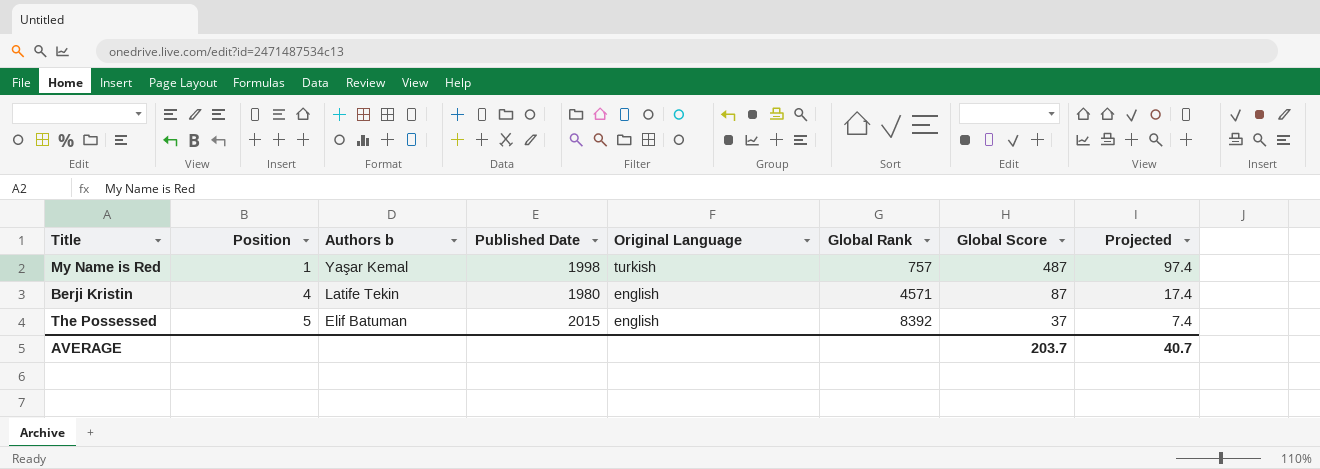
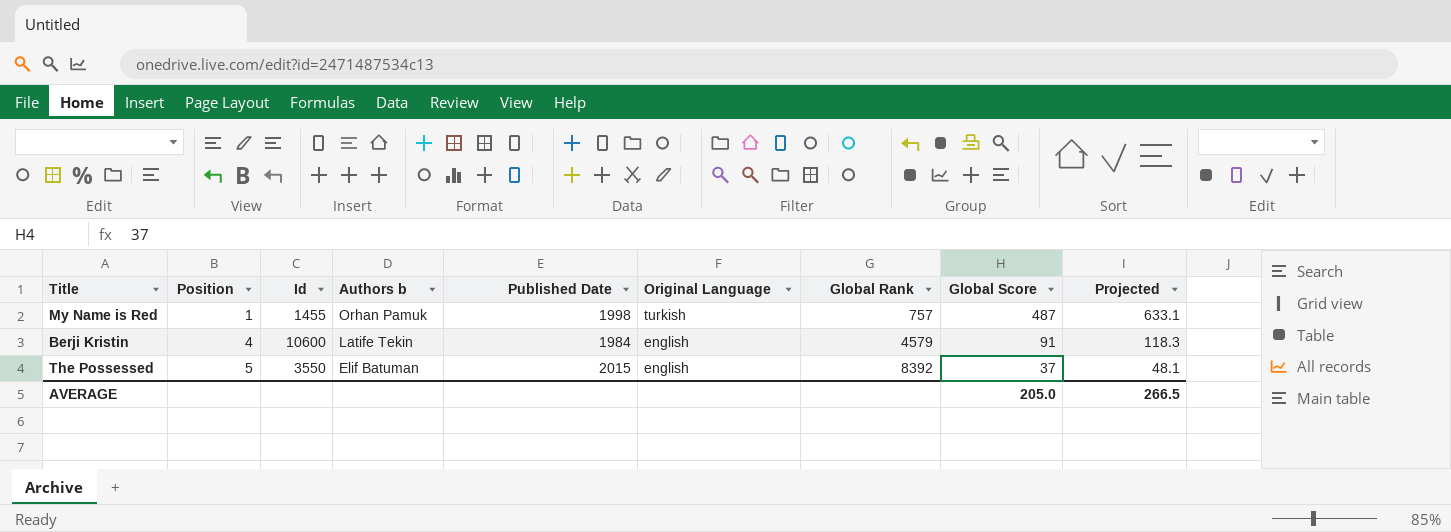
column Id | position: none -> 3
column Projected | formula: [Global Score] * 0.2 -> [Global Score] * 1.3
My Name is Red | Authors b: Yaşar Kemal -> Orhan Pamuk
Berji Kristin | Published Date: 1980 -> 1984
Berji Kristin | Global Rank: 4571 -> 4579
Berji Kristin | Global Score: 87 -> 91
AVERAGE | Global Score: 203.7 -> 205.0
AVERAGE | Projected: 40.7 -> 266.5

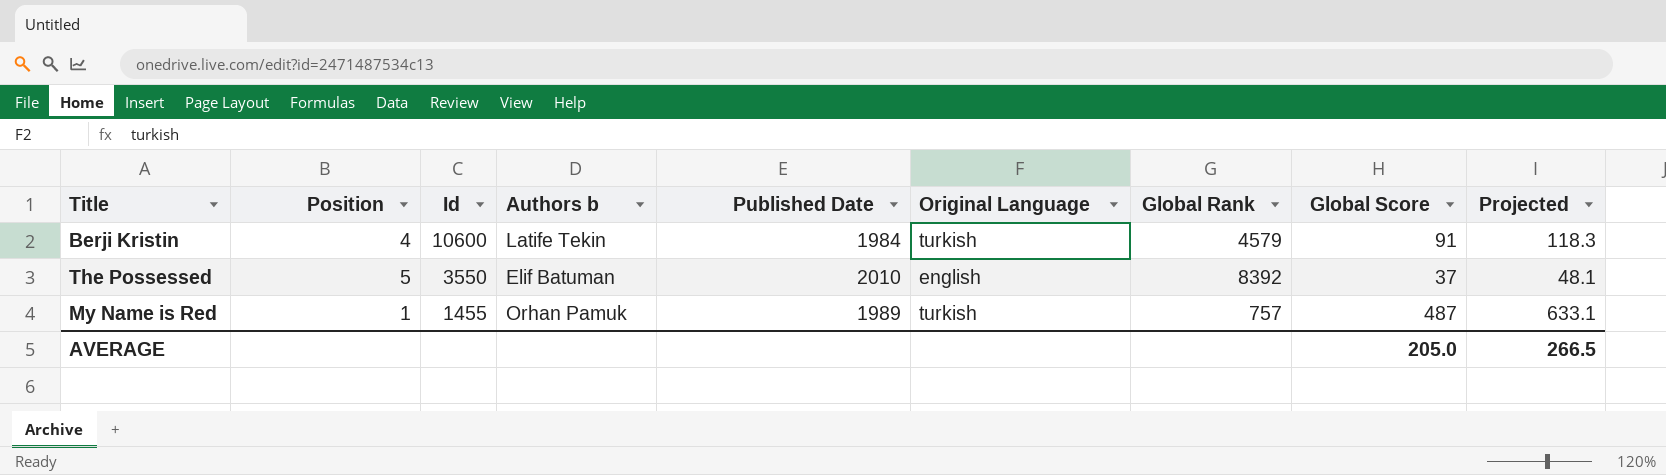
row order: Position ascending -> Id descending
Berji Kristin | Original Language: english -> turkish
The Possessed | Published Date: 2015 -> 2010
My Name is Red | Published Date: 1998 -> 1989

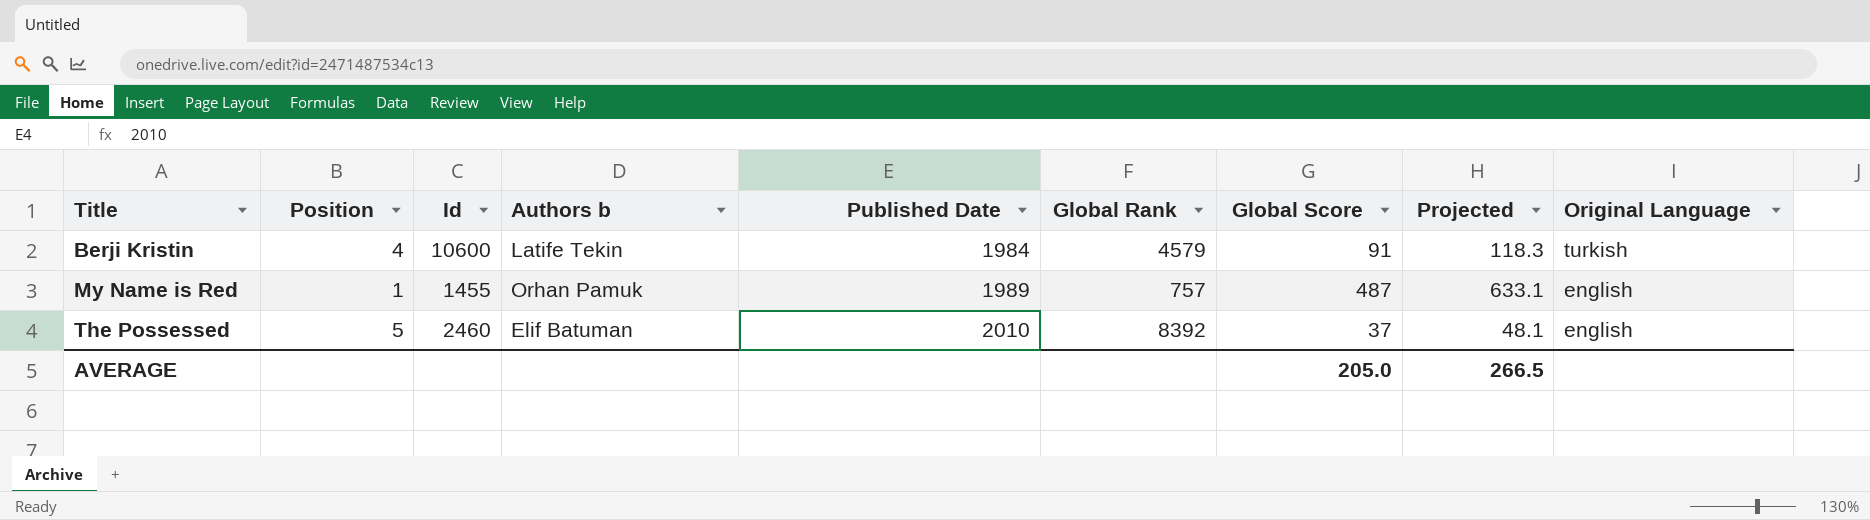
row order: Id descending -> Title ascending
column Original Language | position: 6 -> 9
My Name is Red | Original Language: turkish -> english
The Possessed | Id: 3550 -> 2460

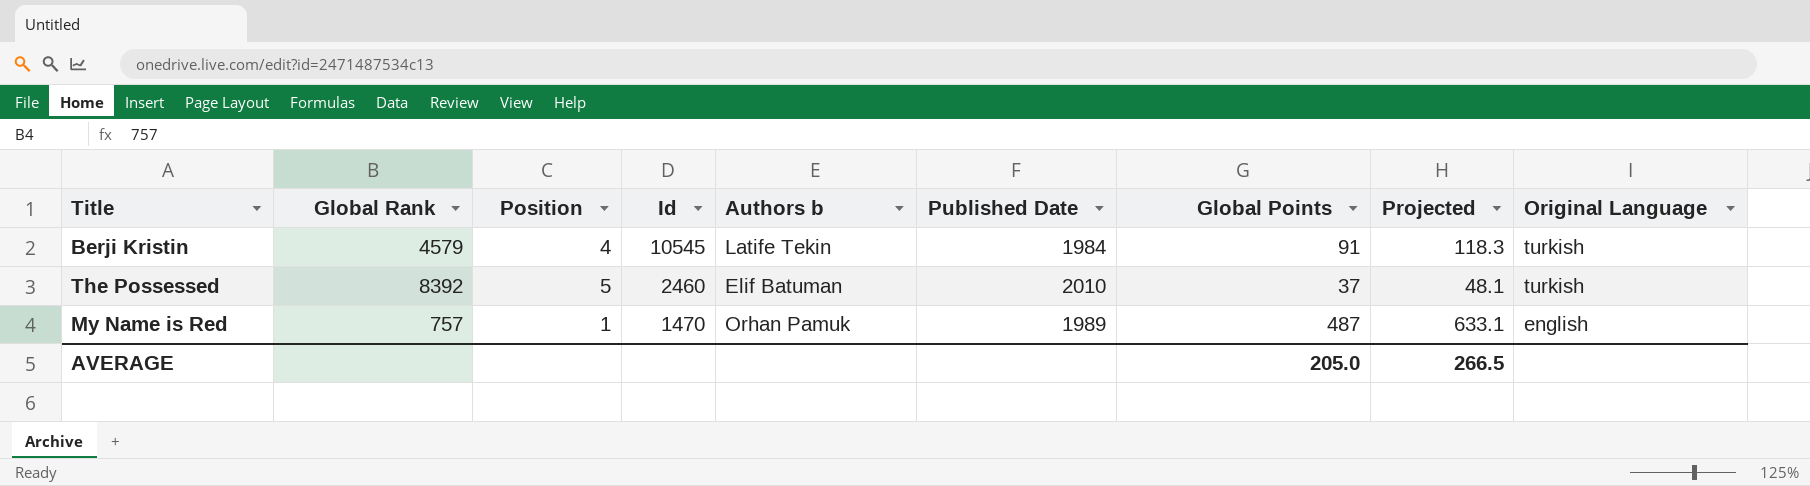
row order: Title ascending -> Id descending
column Global Rank | position: 6 -> 2
column name: Global Score -> Global Points
Berji Kristin | Id: 10600 -> 10545
The Possessed | Original Language: english -> turkish
My Name is Red | Id: 1455 -> 1470

